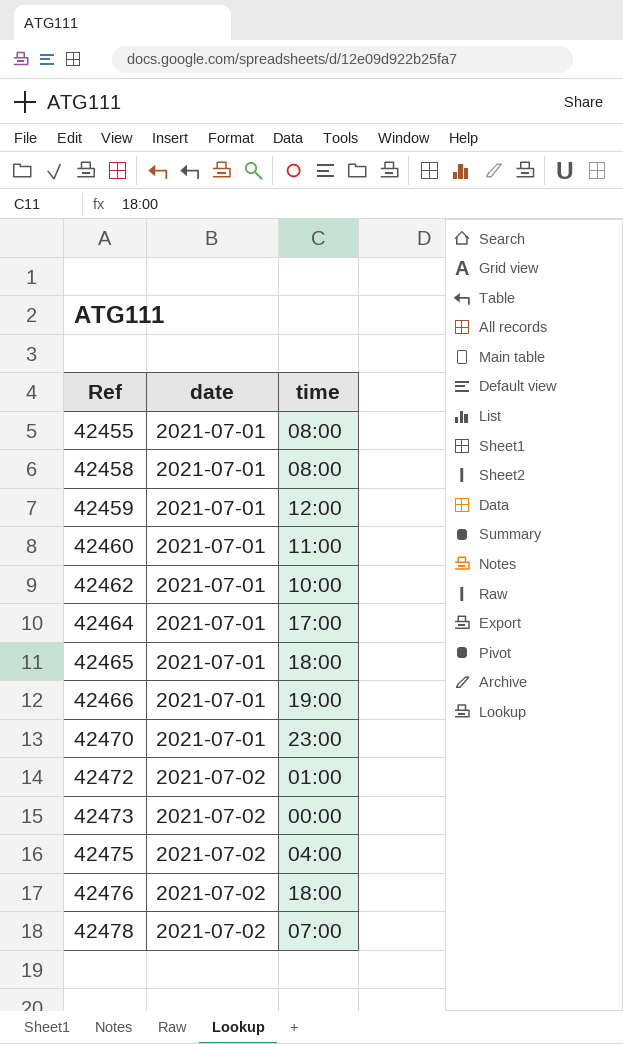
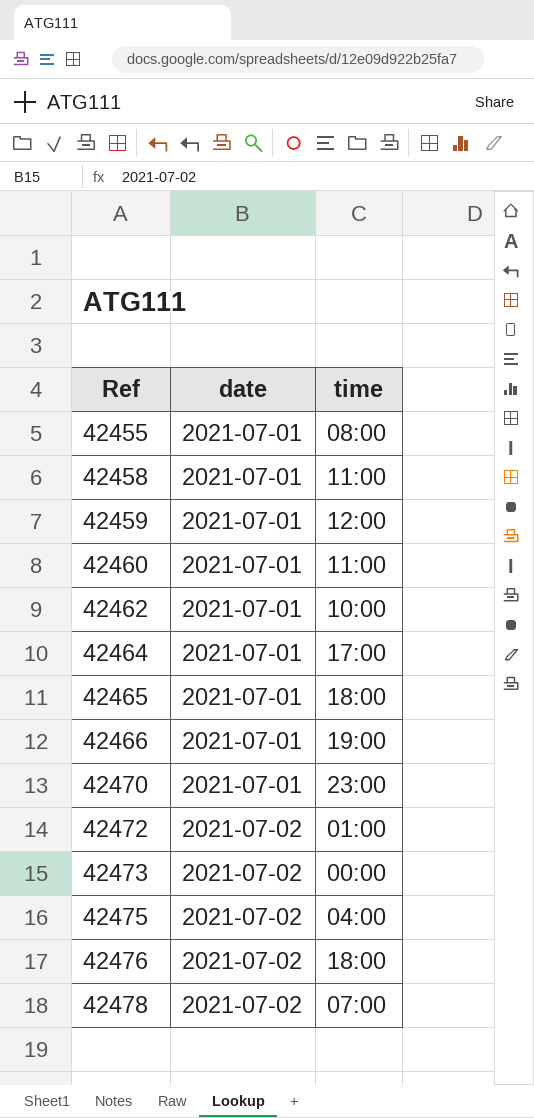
42458 | time: 08:00 -> 11:00

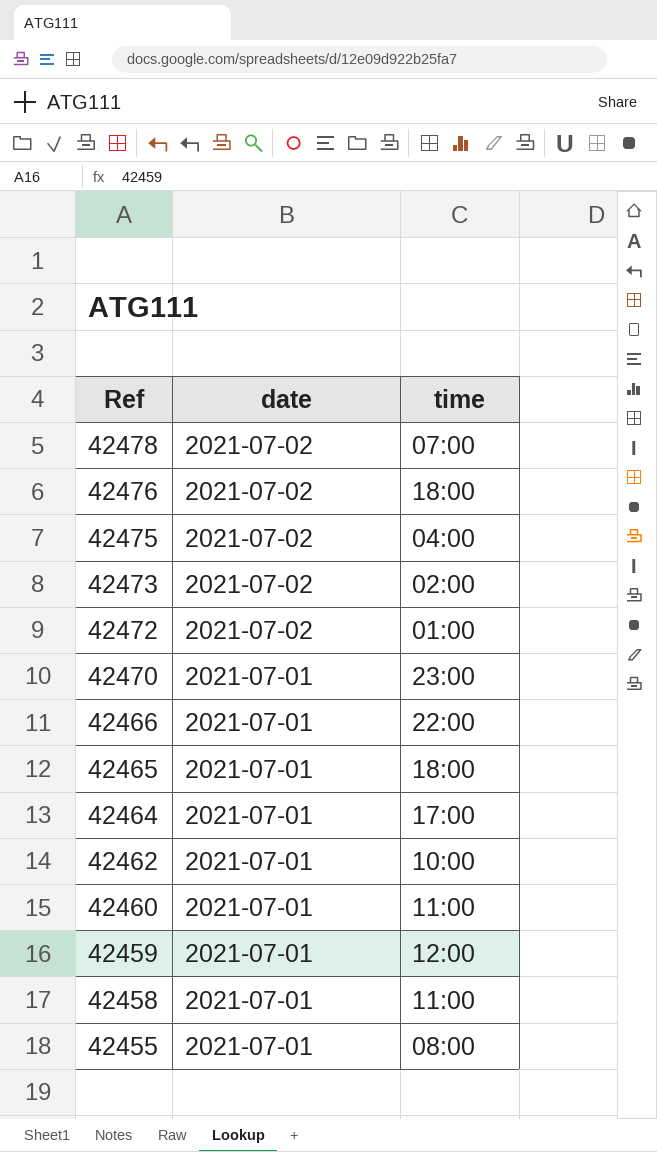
row order: Ref ascending -> Ref descending
42473 | time: 00:00 -> 02:00
42466 | time: 19:00 -> 22:00

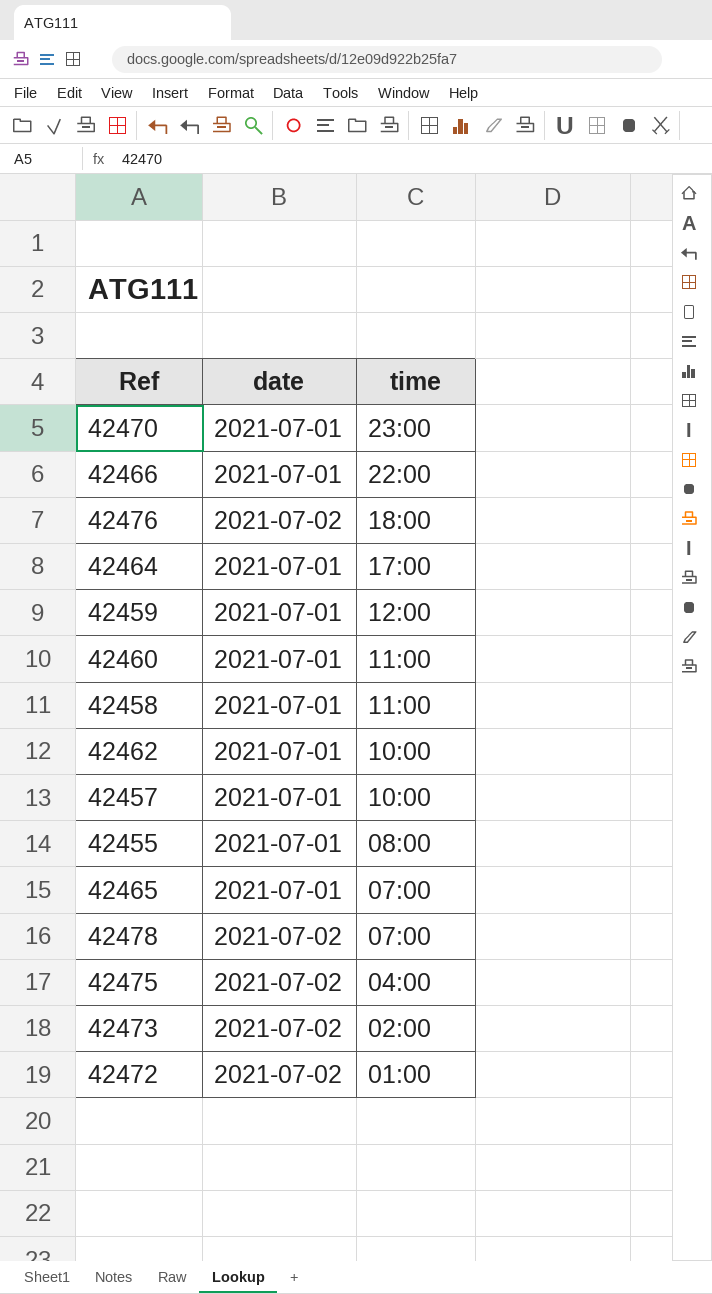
row order: Ref descending -> time descending
row 42457: none -> 2021-07-01 | 10:00
42465 | time: 18:00 -> 07:00

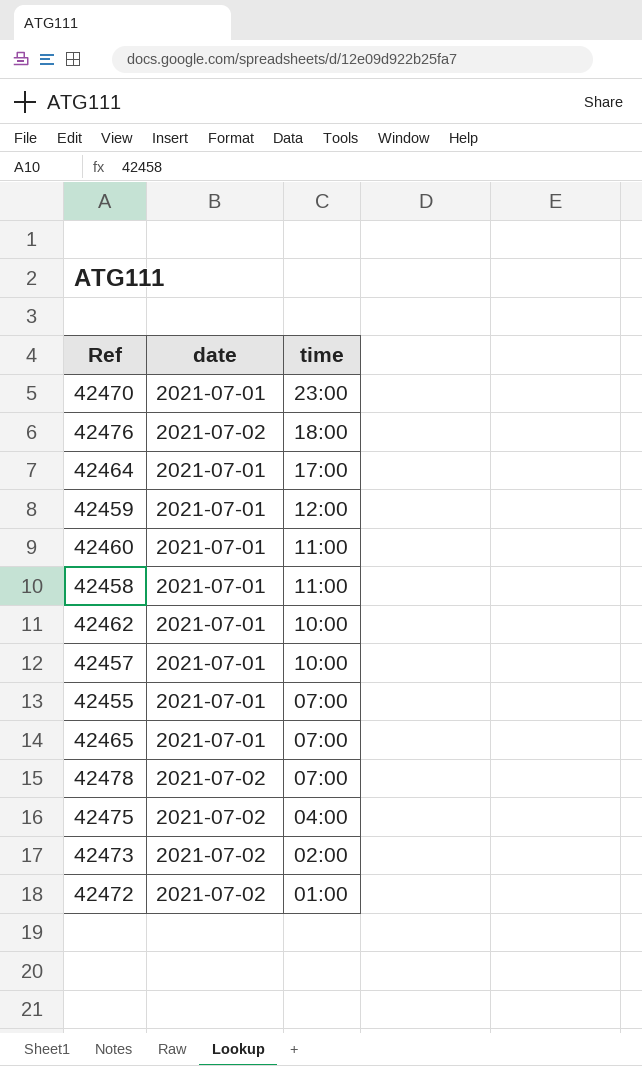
row 42466: 2021-07-01 | 22:00 -> none
42455 | time: 08:00 -> 07:00

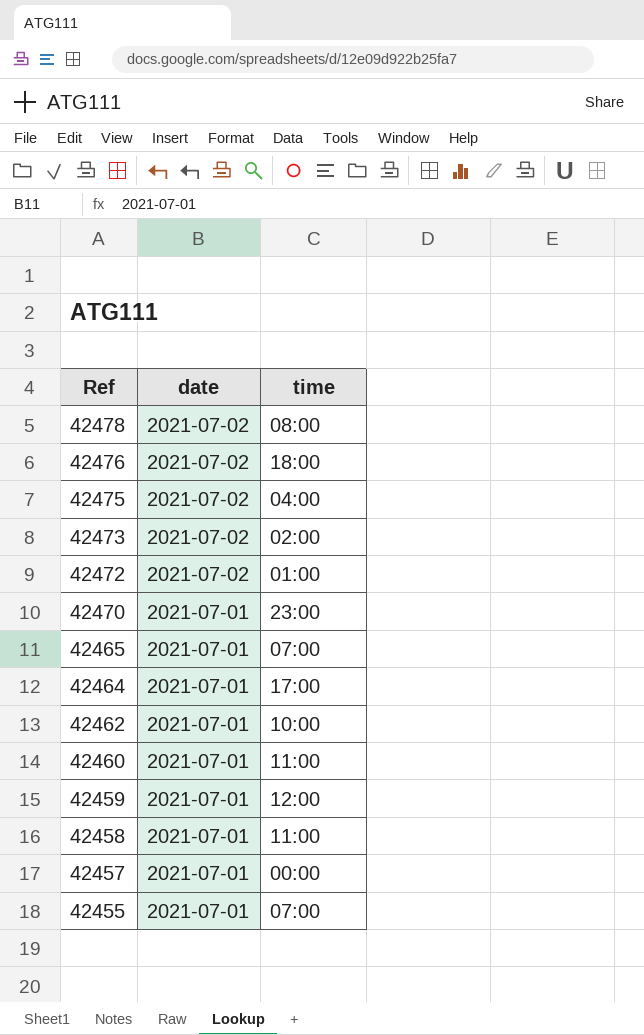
row order: time descending -> Ref descending
42478 | time: 07:00 -> 08:00
42457 | time: 10:00 -> 00:00

